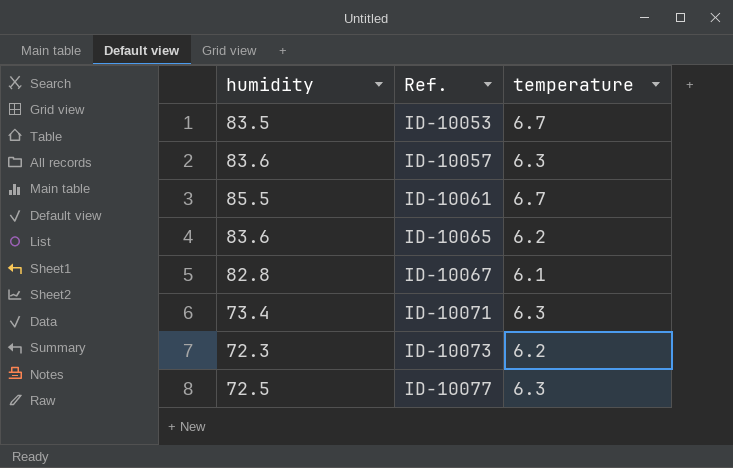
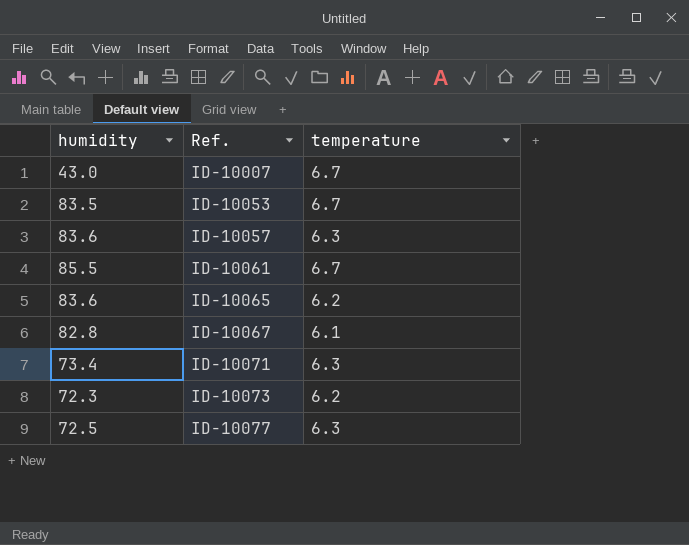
row ID-10007: none -> 43.0 | 6.7

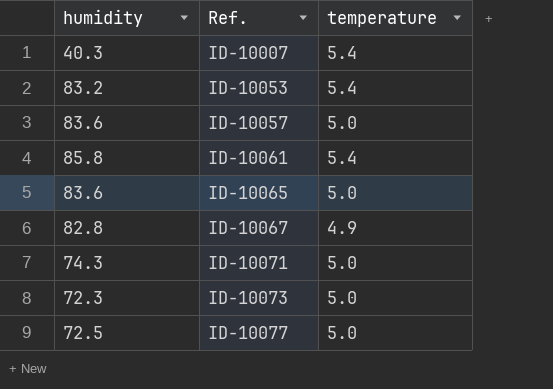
ID-10007 | humidity: 43.0 -> 40.3
ID-10007 | temperature: 6.7 -> 5.4
ID-10053 | humidity: 83.5 -> 83.2
ID-10053 | temperature: 6.7 -> 5.4
ID-10057 | temperature: 6.3 -> 5.0
ID-10061 | humidity: 85.5 -> 85.8
ID-10061 | temperature: 6.7 -> 5.4
ID-10065 | temperature: 6.2 -> 5.0
ID-10067 | temperature: 6.1 -> 4.9
ID-10071 | humidity: 73.4 -> 74.3
ID-10071 | temperature: 6.3 -> 5.0
ID-10073 | temperature: 6.2 -> 5.0
ID-10077 | temperature: 6.3 -> 5.0

